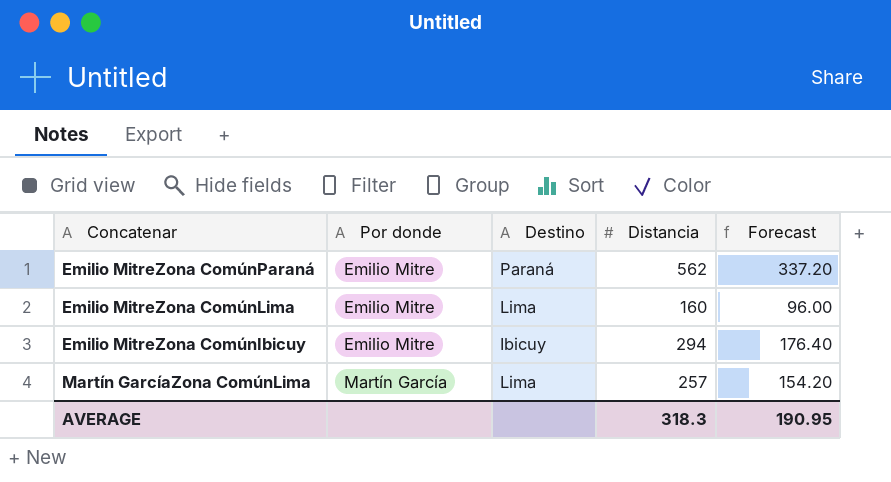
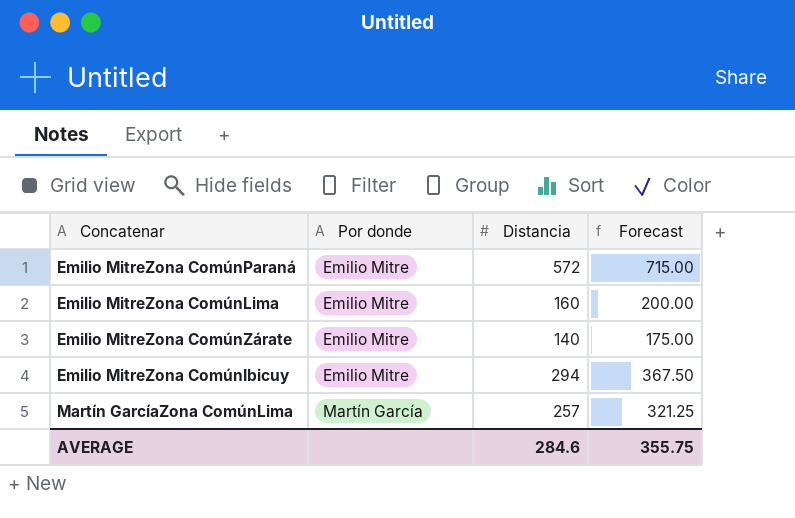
column Destino | position: 3 -> none
column Forecast | formula: [Distancia] * 0.6 -> [Distancia] * 1.25
Emilio MitreZona ComúnParaná | Distancia: 562 -> 572
row Emilio MitreZona ComúnZárate: none -> Emilio Mitre | 140 | 175.00
AVERAGE | Distancia: 318.3 -> 284.6
AVERAGE | Forecast: 190.95 -> 355.75

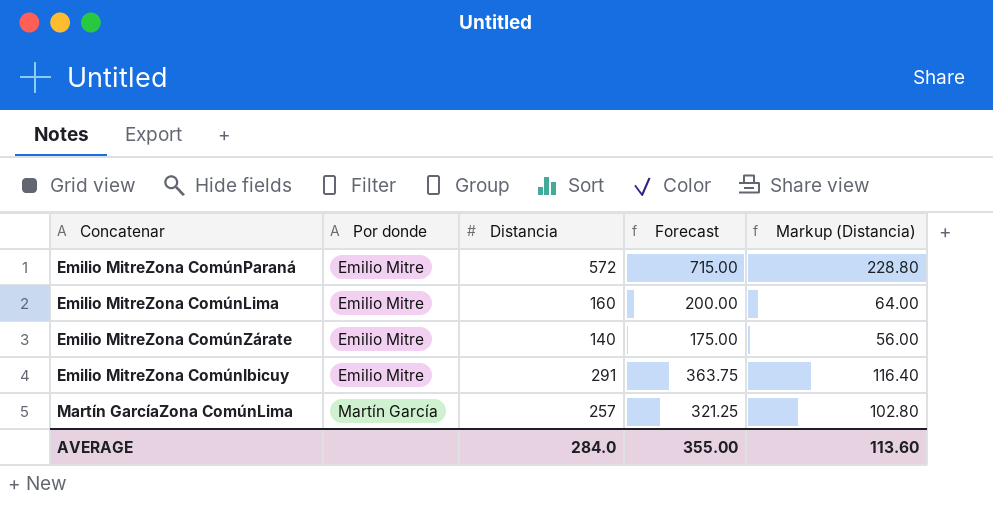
column Markup (Distancia) | formula: none -> [Distancia] * 0.4
Emilio MitreZona ComúnIbicuy | Distancia: 294 -> 291
Emilio MitreZona ComúnIbicuy | Forecast: 367.50 -> 363.75
AVERAGE | Distancia: 284.6 -> 284.0
AVERAGE | Forecast: 355.75 -> 355.00

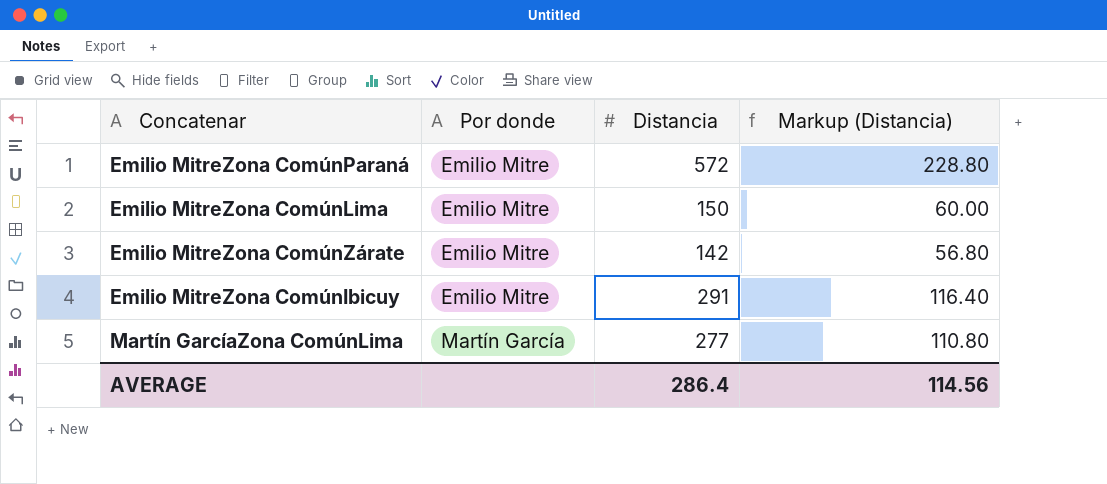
column Forecast | formula: [Distancia] * 1.25 -> none
Emilio MitreZona ComúnLima | Distancia: 160 -> 150
Emilio MitreZona ComúnLima | Markup (Distancia): 64.00 -> 60.00
Emilio MitreZona ComúnZárate | Distancia: 140 -> 142
Emilio MitreZona ComúnZárate | Markup (Distancia): 56.00 -> 56.80
Martín GarcíaZona ComúnLima | Distancia: 257 -> 277
Martín GarcíaZona ComúnLima | Markup (Distancia): 102.80 -> 110.80
AVERAGE | Distancia: 284.0 -> 286.4
AVERAGE | Markup (Distancia): 113.60 -> 114.56

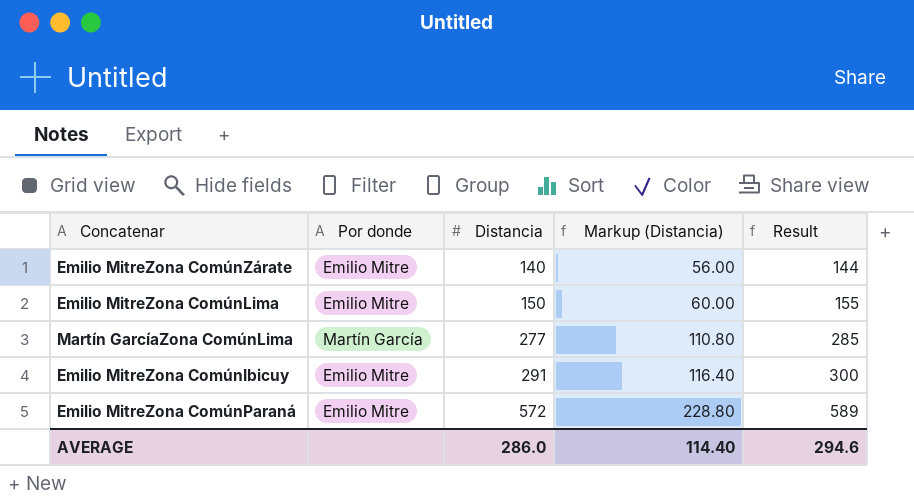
row order: Por donde ascending -> Distancia ascending
column Result | formula: none -> [Distancia] * 1.03
Emilio MitreZona ComúnZárate | Distancia: 142 -> 140
Emilio MitreZona ComúnZárate | Markup (Distancia): 56.80 -> 56.00
AVERAGE | Distancia: 286.4 -> 286.0
AVERAGE | Markup (Distancia): 114.56 -> 114.40

